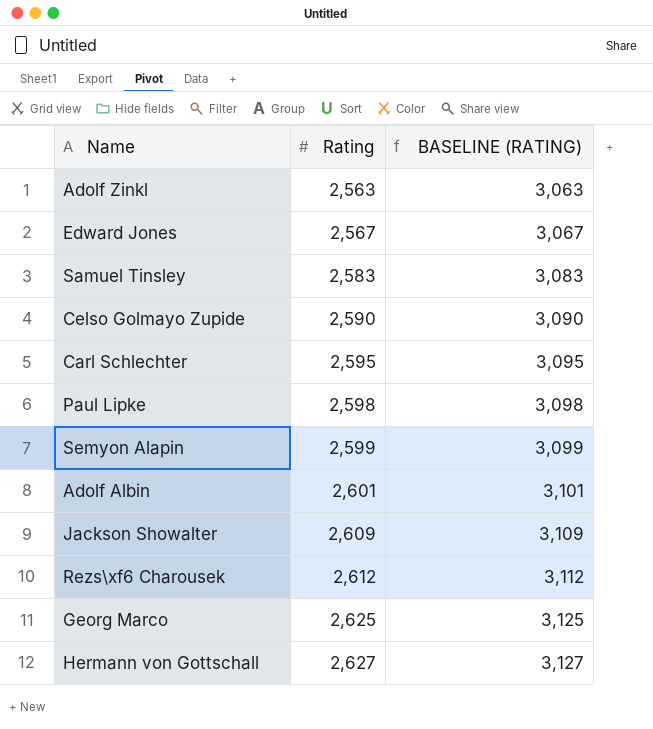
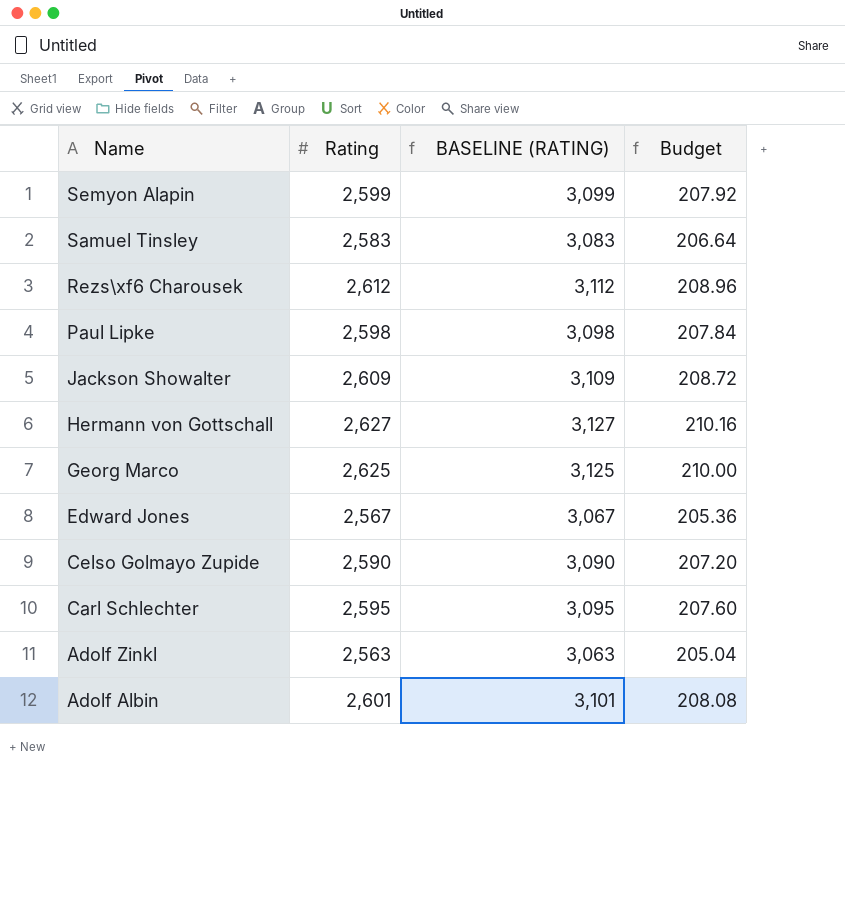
row order: Rating ascending -> Name descending
column Budget | formula: none -> [Rating] * 0.08

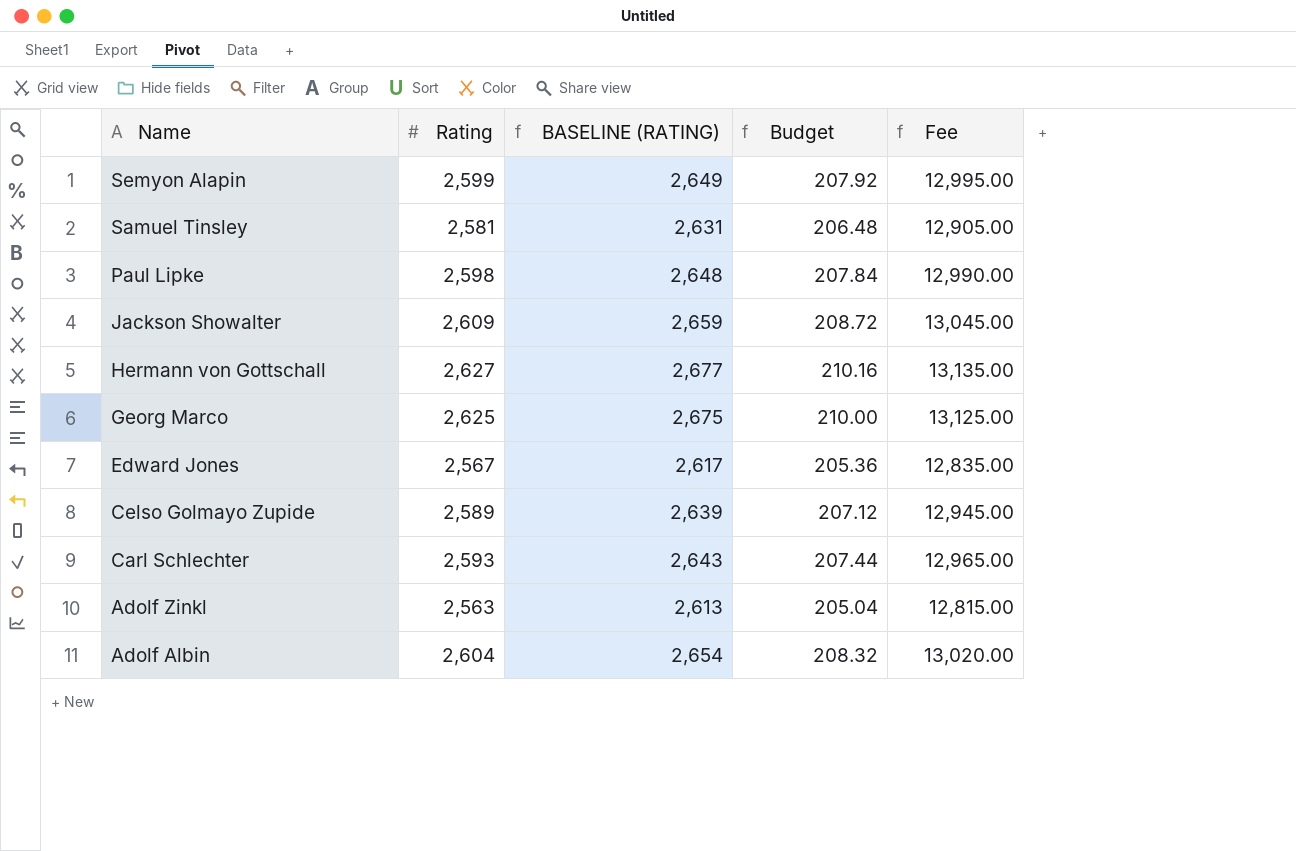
column BASELINE (RATING) | formula: [Rating] + 500 -> [Rating] + 50
column Fee | formula: none -> [Rating] * 5
row Rezs\xf6 Charousek: 2,612 | 3,112 | 208.96 -> none
Samuel Tinsley | Rating: 2,583 -> 2,581
Samuel Tinsley | Budget: 206.64 -> 206.48
Celso Golmayo Zupide | Rating: 2,590 -> 2,589
Celso Golmayo Zupide | Budget: 207.20 -> 207.12
Carl Schlechter | Rating: 2,595 -> 2,593
Carl Schlechter | Budget: 207.60 -> 207.44
Adolf Albin | Rating: 2,601 -> 2,604
Adolf Albin | Budget: 208.08 -> 208.32

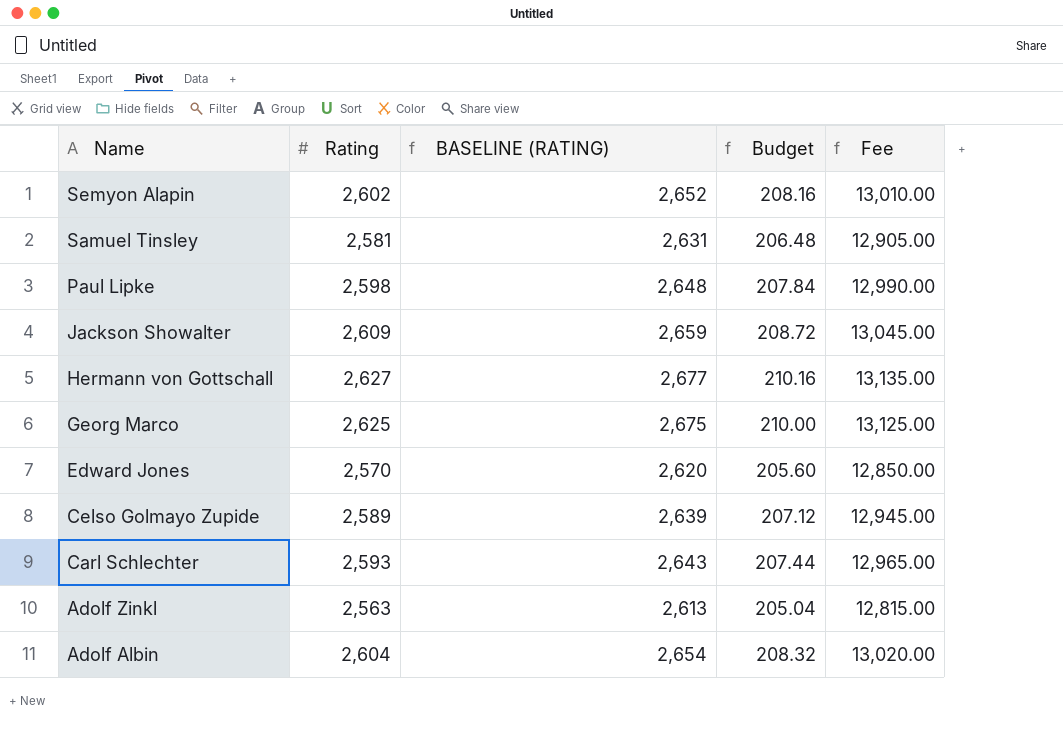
Semyon Alapin | Rating: 2,599 -> 2,602
Semyon Alapin | BASELINE (RATING): 2,649 -> 2,652
Semyon Alapin | Budget: 207.92 -> 208.16
Semyon Alapin | Fee: 12,995.00 -> 13,010.00
Edward Jones | Rating: 2,567 -> 2,570
Edward Jones | BASELINE (RATING): 2,617 -> 2,620
Edward Jones | Budget: 205.36 -> 205.60
Edward Jones | Fee: 12,835.00 -> 12,850.00

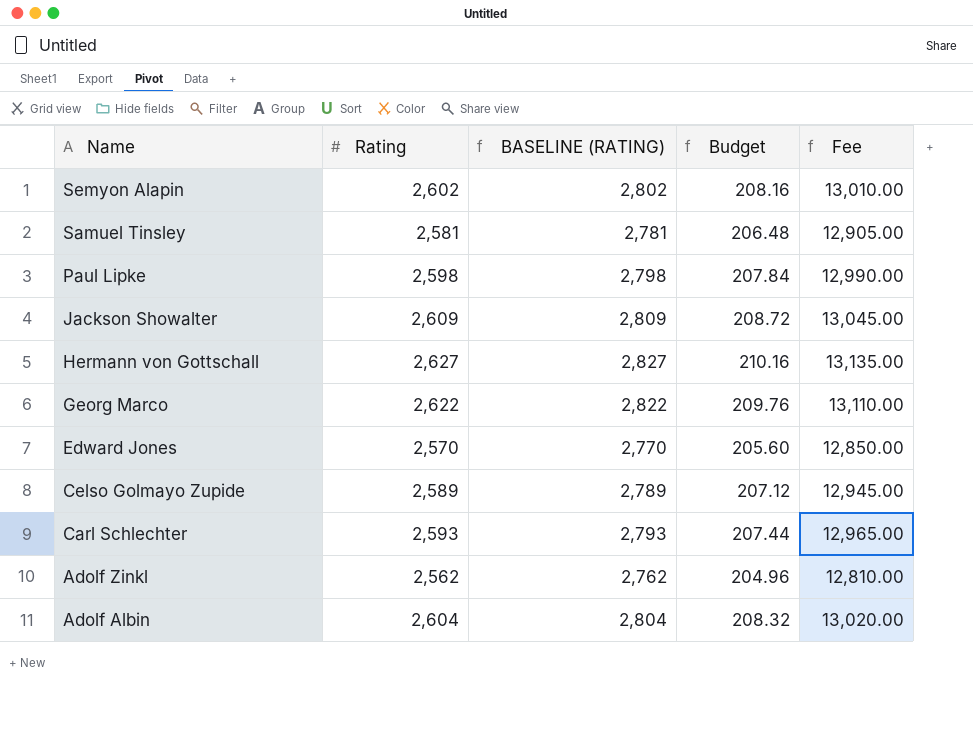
column BASELINE (RATING) | formula: [Rating] + 50 -> [Rating] + 200
Georg Marco | Rating: 2,625 -> 2,622
Georg Marco | Budget: 210.00 -> 209.76
Georg Marco | Fee: 13,125.00 -> 13,110.00
Adolf Zinkl | Rating: 2,563 -> 2,562
Adolf Zinkl | Budget: 205.04 -> 204.96
Adolf Zinkl | Fee: 12,815.00 -> 12,810.00

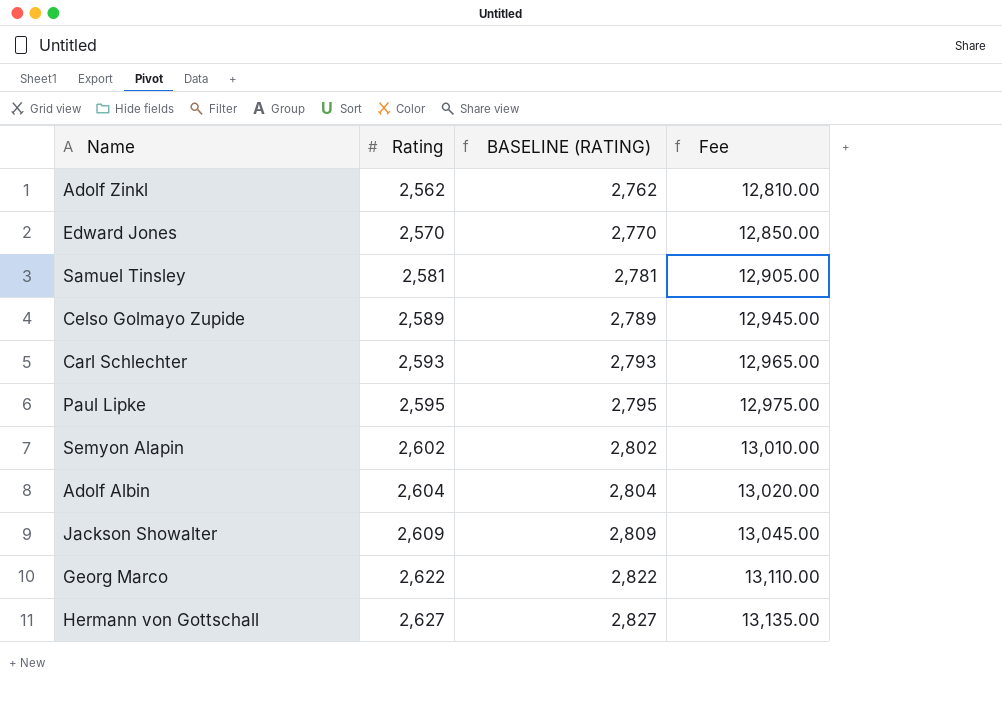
row order: Name descending -> Rating ascending
column Budget | formula: [Rating] * 0.08 -> none
Paul Lipke | Rating: 2,598 -> 2,595
Paul Lipke | BASELINE (RATING): 2,798 -> 2,795
Paul Lipke | Fee: 12,990.00 -> 12,975.00

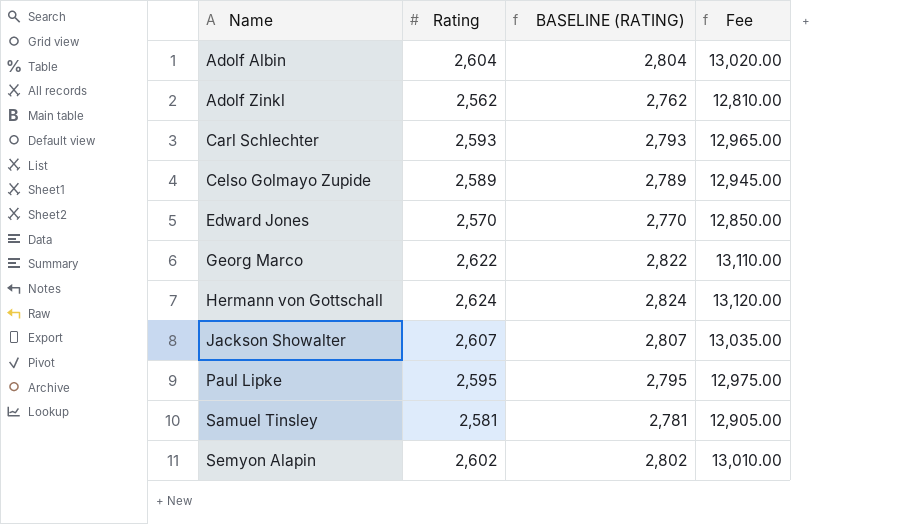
row order: Rating ascending -> Name ascending
Hermann von Gottschall | Rating: 2,627 -> 2,624
Hermann von Gottschall | BASELINE (RATING): 2,827 -> 2,824
Hermann von Gottschall | Fee: 13,135.00 -> 13,120.00
Jackson Showalter | Rating: 2,609 -> 2,607
Jackson Showalter | BASELINE (RATING): 2,809 -> 2,807
Jackson Showalter | Fee: 13,045.00 -> 13,035.00

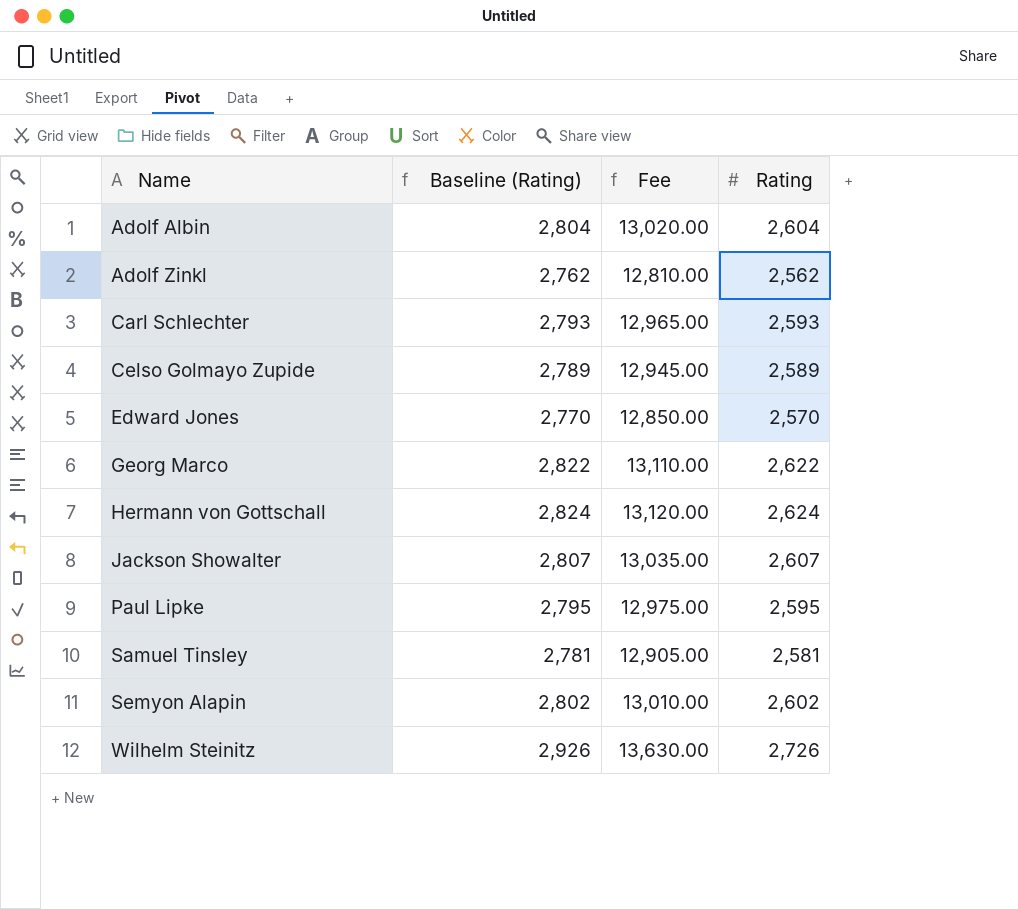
column name: BASELINE (RATING) -> Baseline (Rating)
column Rating | position: 2 -> 4
row Wilhelm Steinitz: none -> 2,926 | 13,630.00 | 2,726

